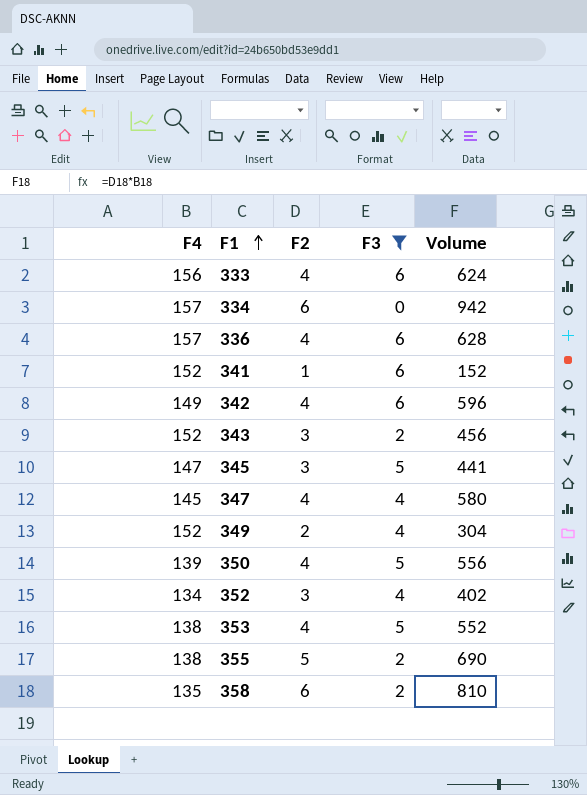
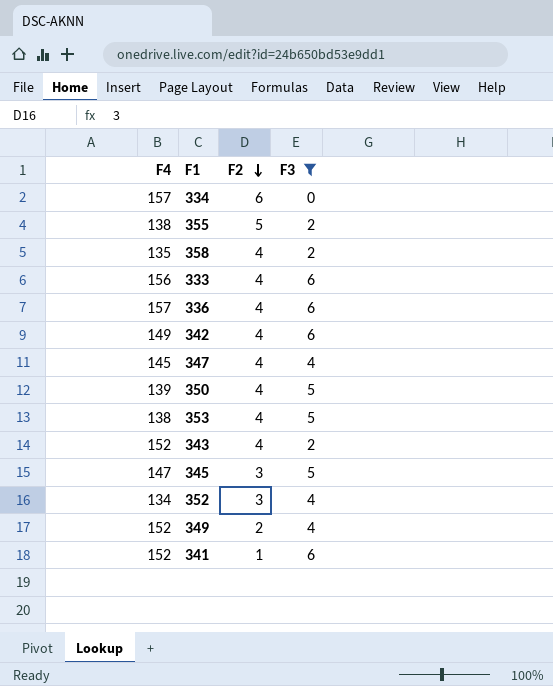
row order: F1 ascending -> F2 descending
column Volume | formula: [F4] * [F2] -> none
358 | F2: 6 -> 4
343 | F2: 3 -> 4

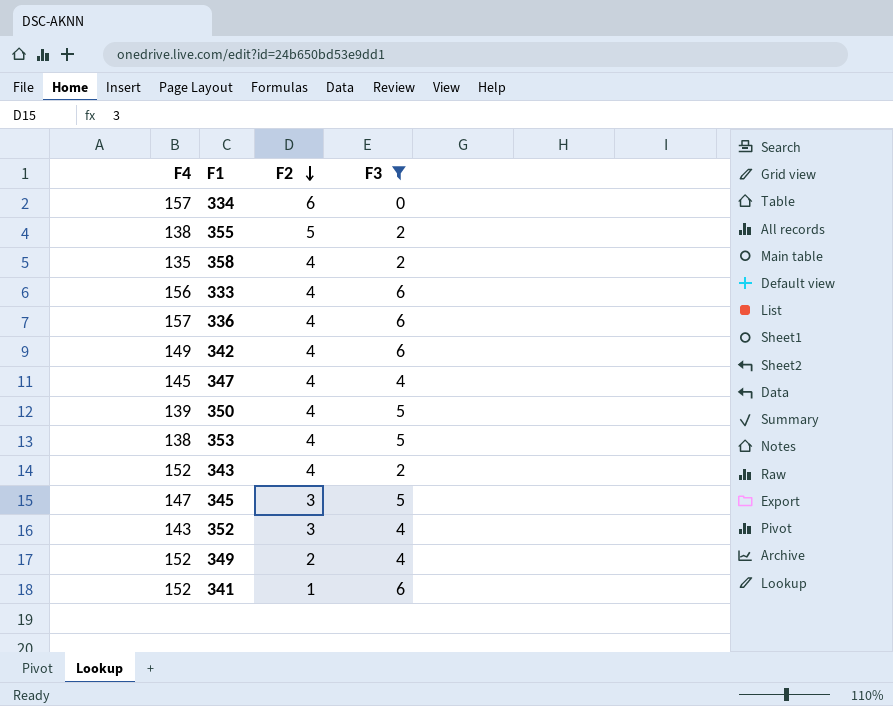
352 | F4: 134 -> 143

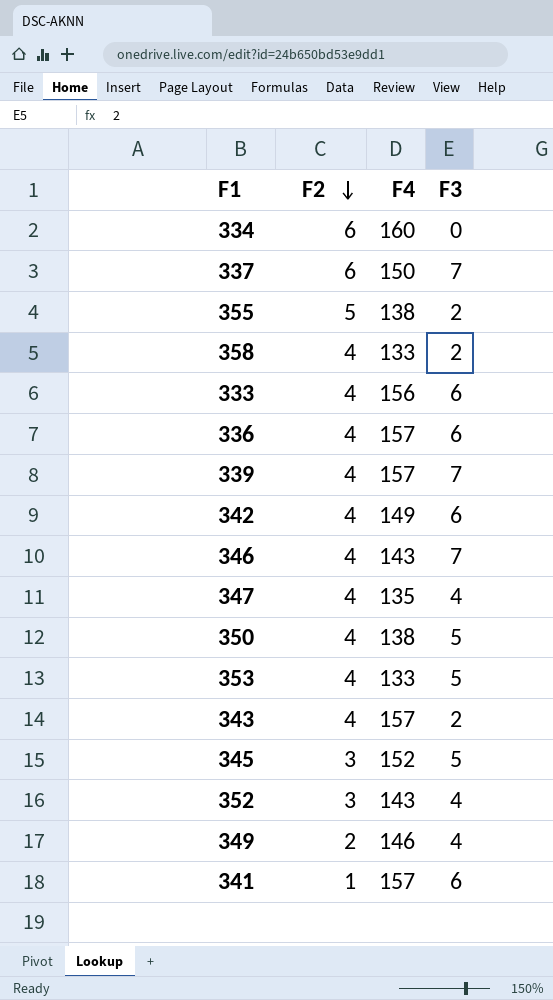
filter: F3 != 7 -> none
column F4 | position: 1 -> 3
334 | F4: 157 -> 160
358 | F4: 135 -> 133
347 | F4: 145 -> 135
350 | F4: 139 -> 138
353 | F4: 138 -> 133
343 | F4: 152 -> 157
345 | F4: 147 -> 152
349 | F4: 152 -> 146
341 | F4: 152 -> 157

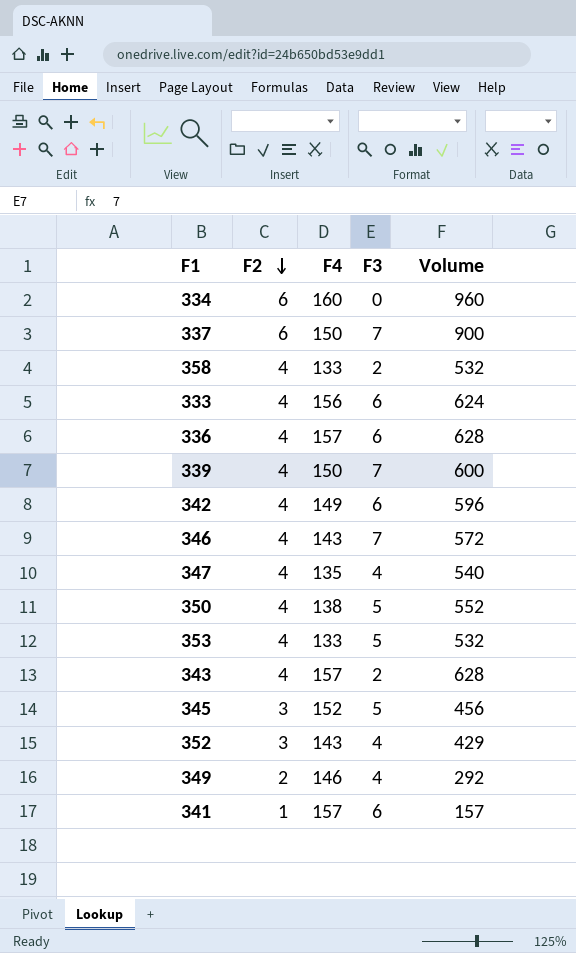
column Volume | formula: none -> [F2] * [F4]
row 355: 5 | 138 | 2 -> none
339 | F4: 157 -> 150

